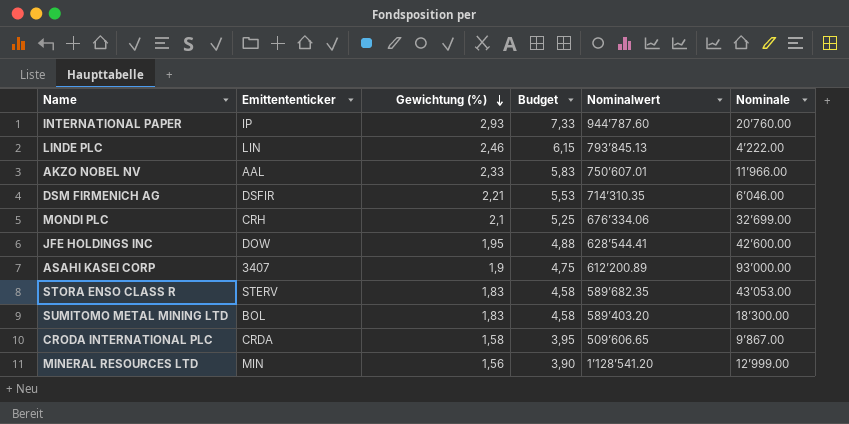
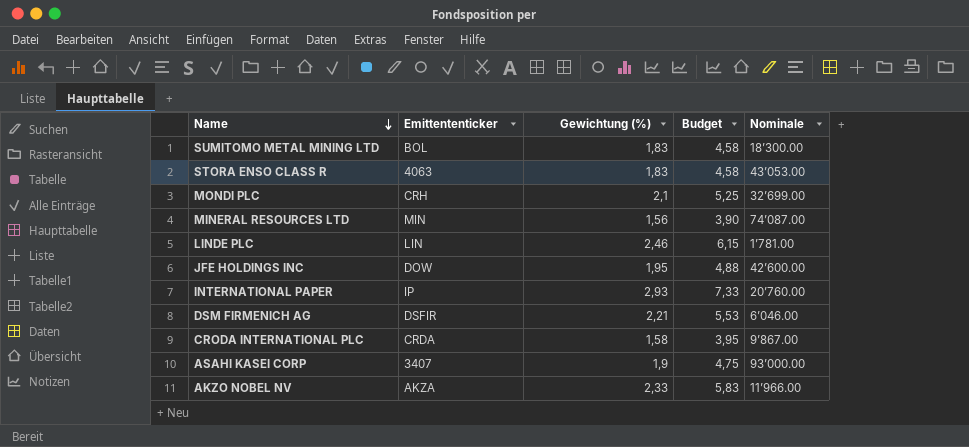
row order: Gewichtung (%) descending -> Name descending
column Nominalwert | position: 5 -> none
STORA ENSO CLASS R | Emittententicker: STERV -> 4063
MINERAL RESOURCES LTD | Nominale: 12’999.00 -> 74’087.00
LINDE PLC | Nominale: 4’222.00 -> 1’781.00
AKZO NOBEL NV | Emittententicker: AAL -> AKZA

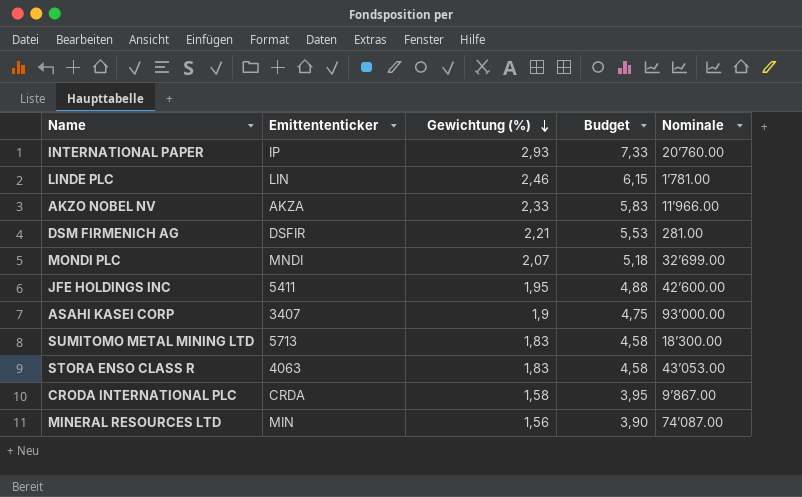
row order: Name descending -> Gewichtung (%) descending
DSM FIRMENICH AG | Nominale: 6’046.00 -> 281.00
MONDI PLC | Emittententicker: CRH -> MNDI
MONDI PLC | Gewichtung (%): 2,1 -> 2,07
MONDI PLC | Budget: 5,25 -> 5,18
JFE HOLDINGS INC | Emittententicker: DOW -> 5411
SUMITOMO METAL MINING LTD | Emittententicker: BOL -> 5713

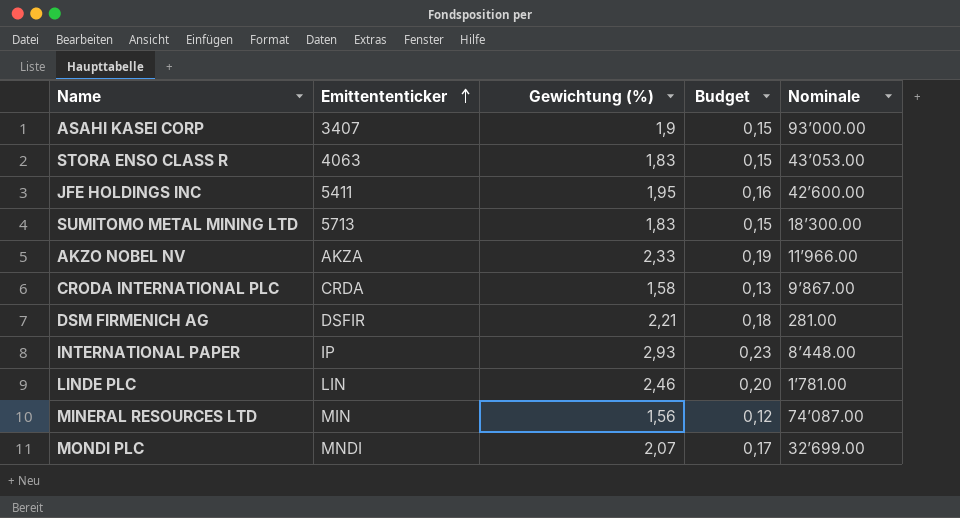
row order: Gewichtung (%) descending -> Emittententicker ascending
column Budget | formula: [Gewichtung (%)] * 2,5 -> [Gewichtung (%)] * 0,08
INTERNATIONAL PAPER | Nominale: 20’760.00 -> 8’448.00

